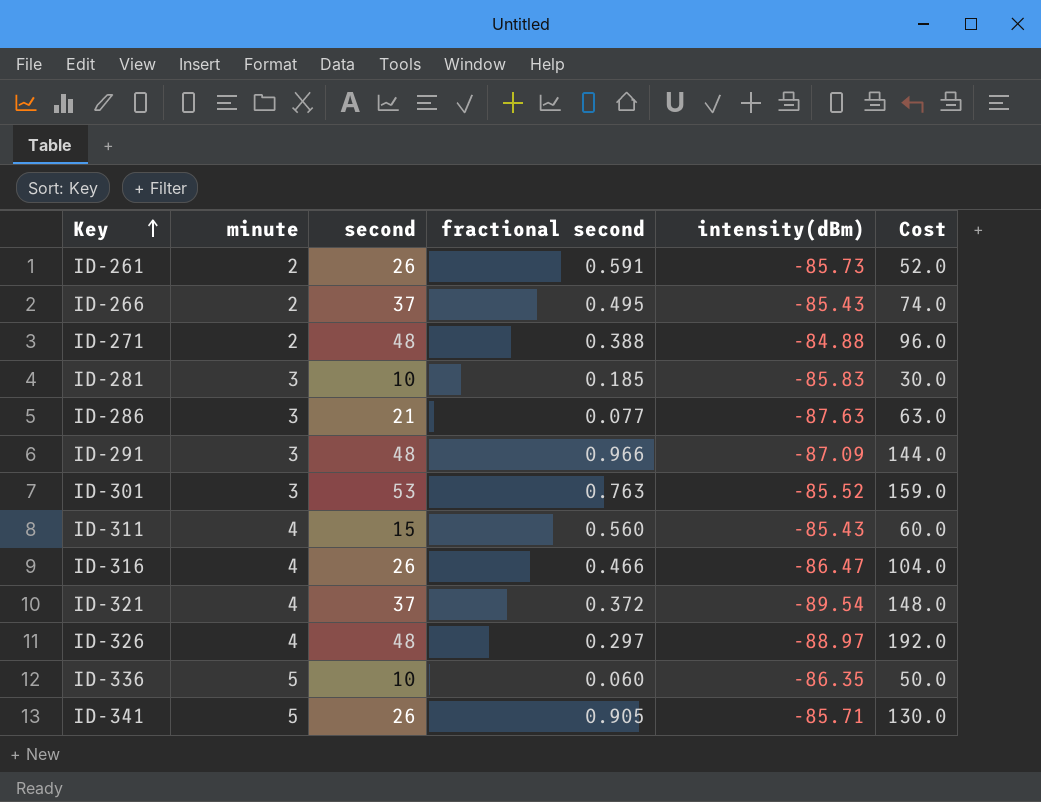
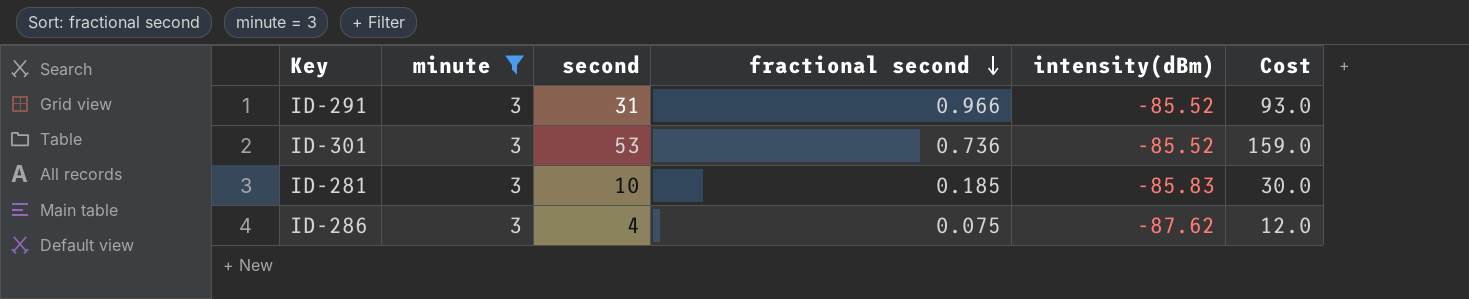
filter: none -> minute = 3
row order: Key ascending -> fractional second descending
ID-291 | second: 48 -> 31
ID-291 | intensity(dBm): -87.09 -> -85.52
ID-291 | Cost: 144.0 -> 93.0
ID-301 | fractional second: 0.763 -> 0.736
ID-286 | second: 21 -> 4
ID-286 | fractional second: 0.077 -> 0.075
ID-286 | intensity(dBm): -87.63 -> -87.62
ID-286 | Cost: 63.0 -> 12.0

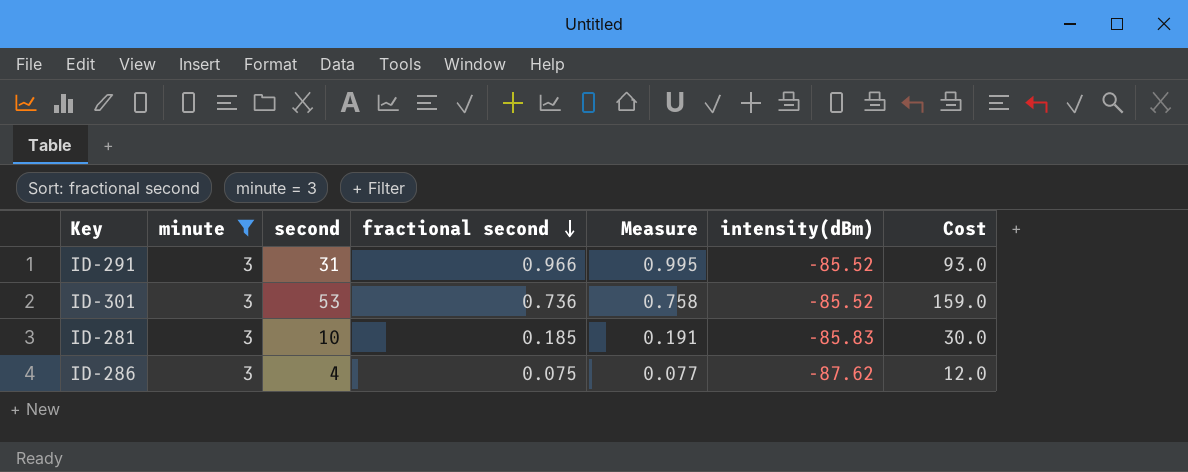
column Measure | formula: none -> [fractional second] * 1.03

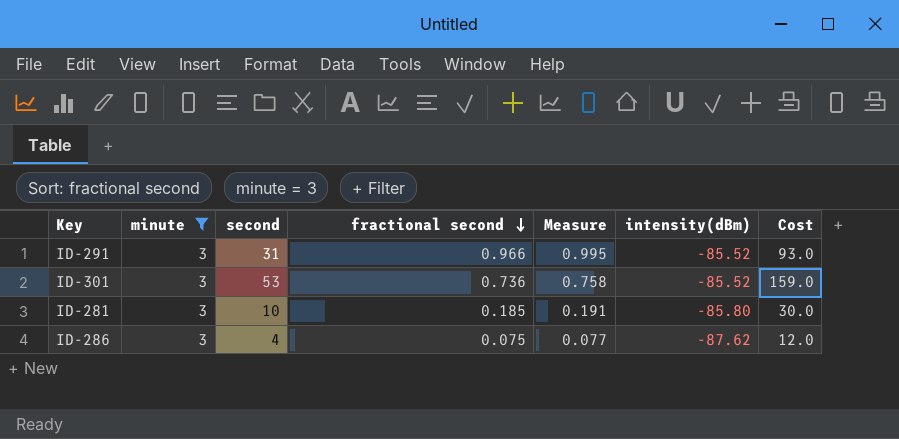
ID-281 | intensity(dBm): -85.83 -> -85.80

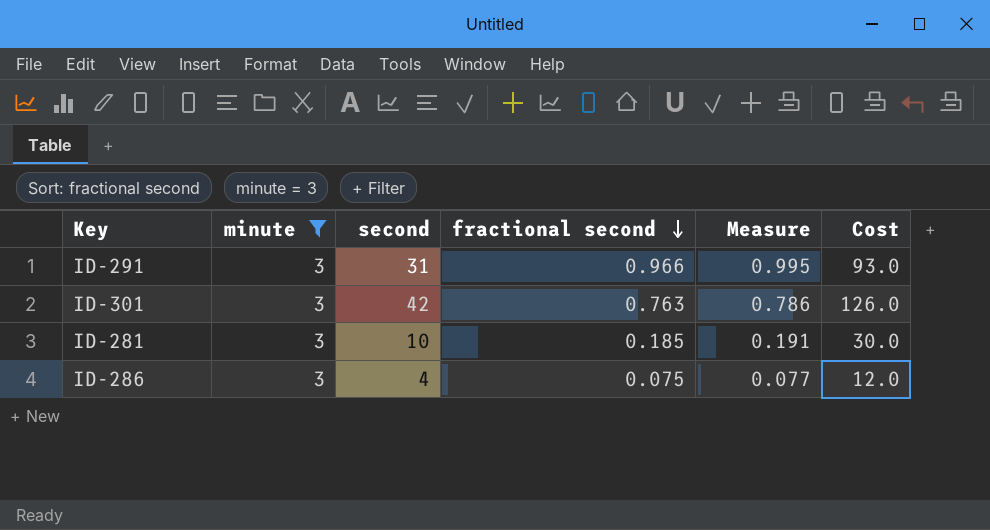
column intensity(dBm) | position: 6 -> none
ID-301 | second: 53 -> 42
ID-301 | fractional second: 0.736 -> 0.763
ID-301 | Measure: 0.758 -> 0.786
ID-301 | Cost: 159.0 -> 126.0

